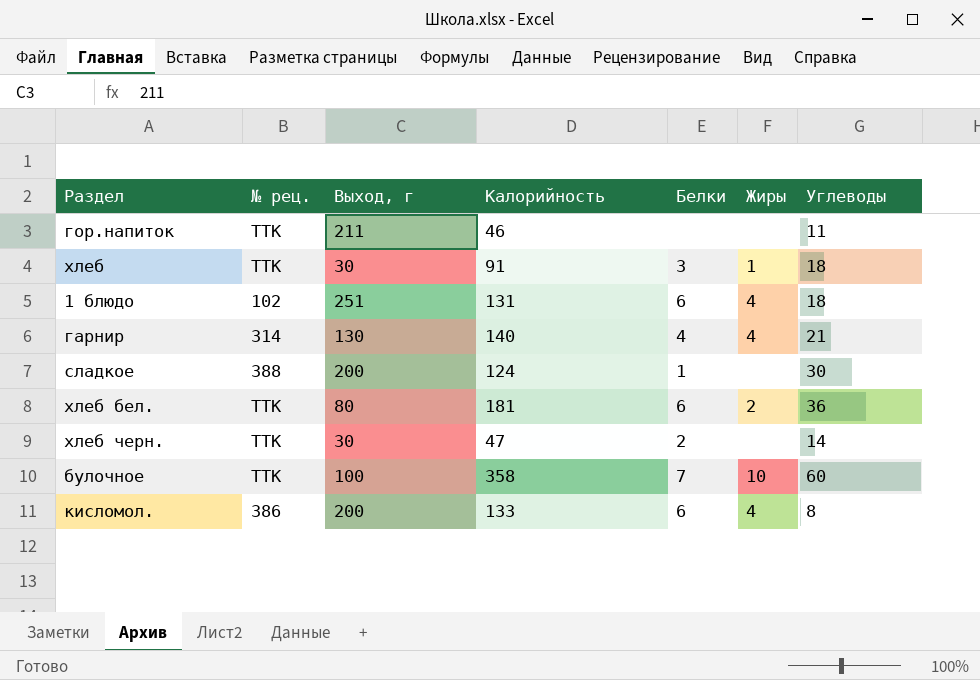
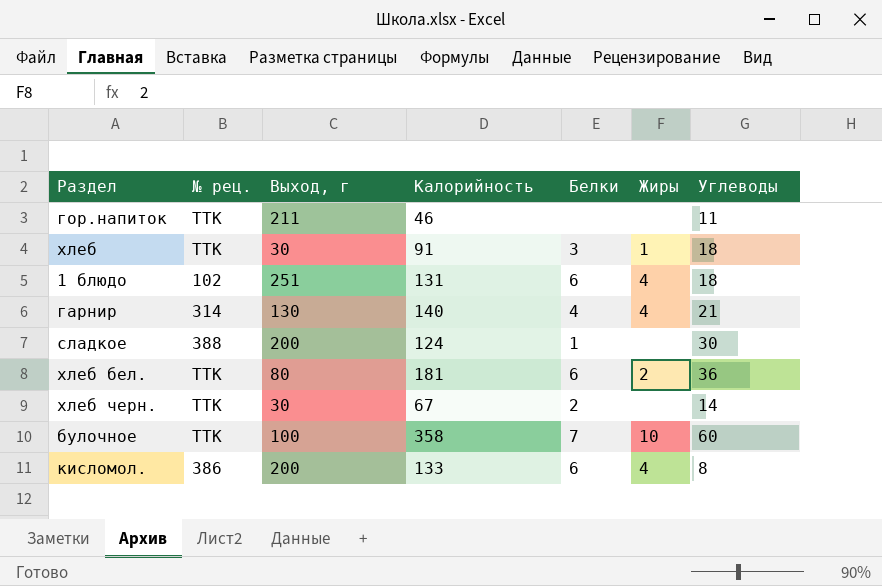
хлеб черн. | Калорийность: 47 -> 67

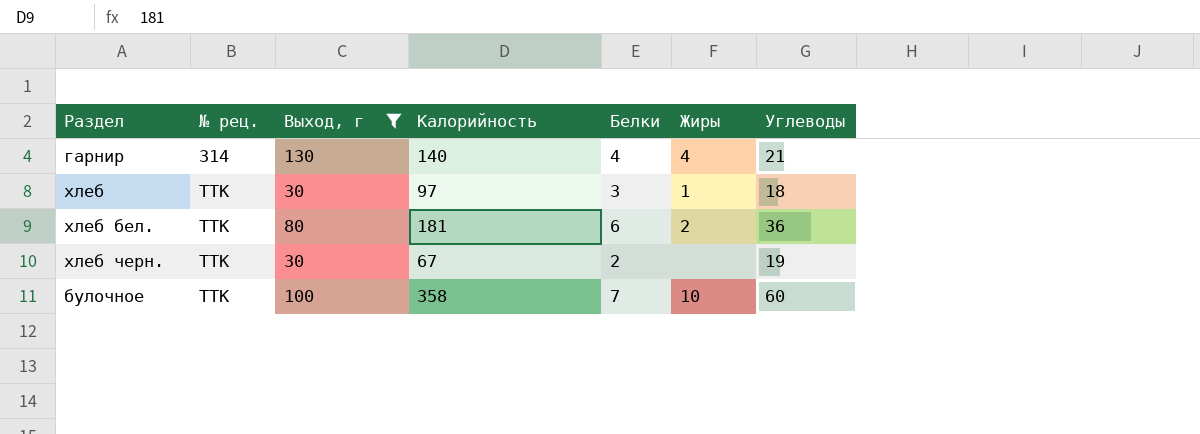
filter: none -> Выход, г <= 130
row order: none -> № рец. ascending
хлеб | Калорийность: 91 -> 97
хлеб черн. | Углеводы: 14 -> 19

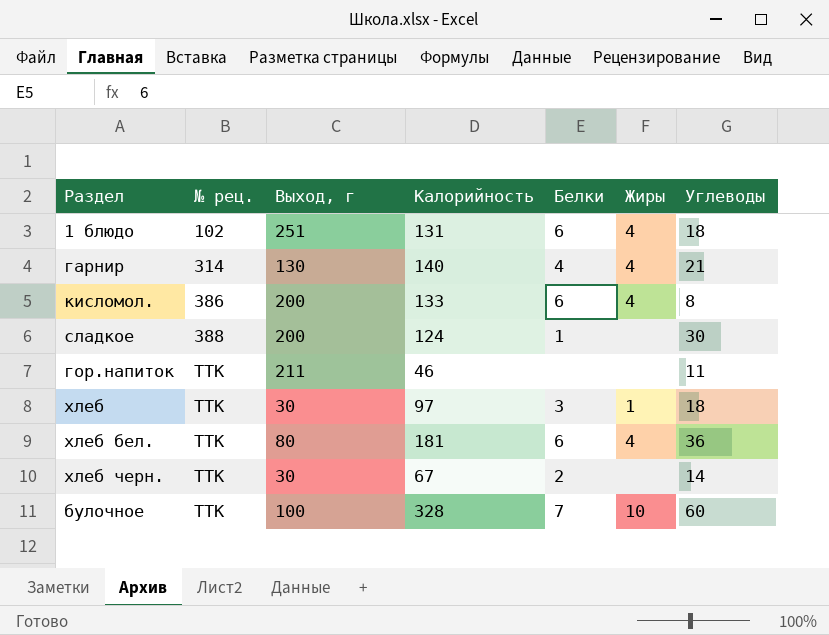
filter: Выход, г <= 130 -> none
хлеб бел. | Жиры: 2 -> 4
хлеб черн. | Углеводы: 19 -> 14
булочное | Калорийность: 358 -> 328

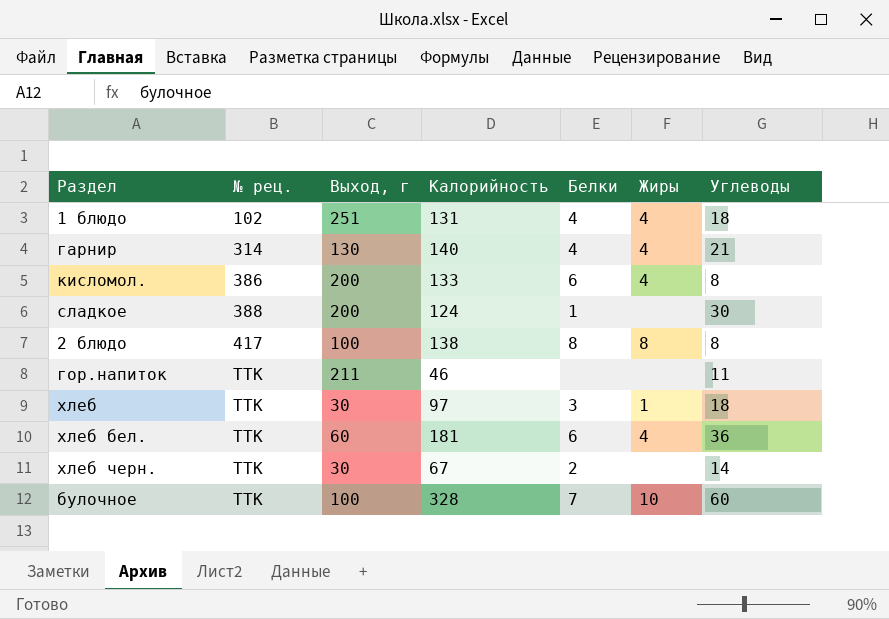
1 блюдо | Белки: 6 -> 4
row 2 блюдо: none -> 417 | 100 | 138 | 8 | 8 | 8
хлеб бел. | Выход, г: 80 -> 60

